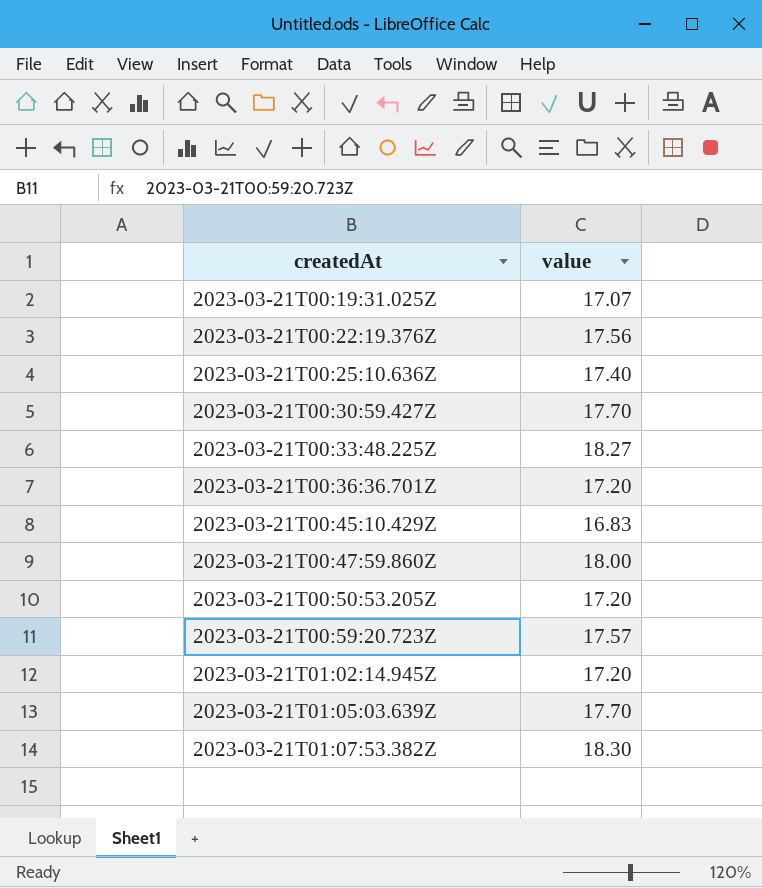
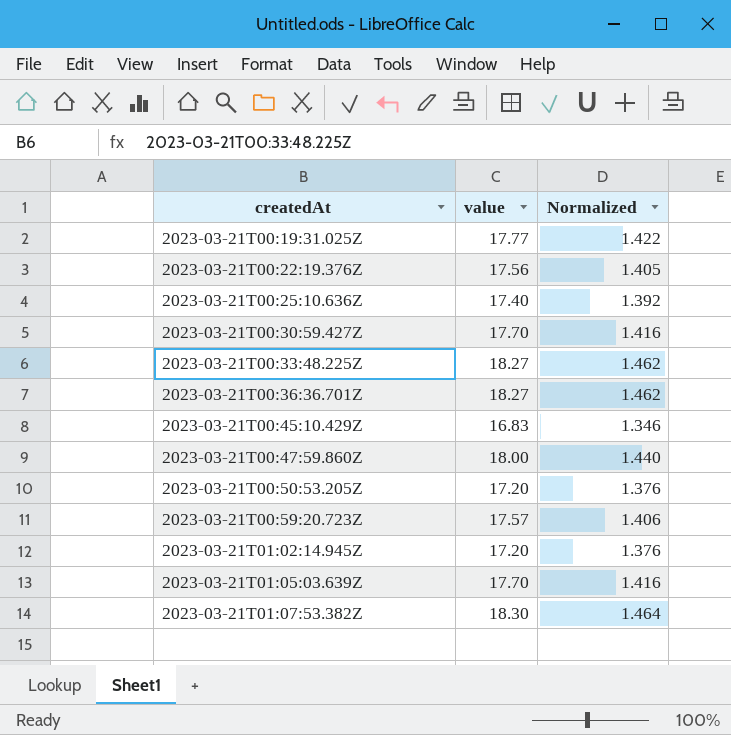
column Normalized | formula: none -> [value] * 0.08
2023-03-21T00:19:31.025Z | value: 17.07 -> 17.77
2023-03-21T00:36:36.701Z | value: 17.20 -> 18.27

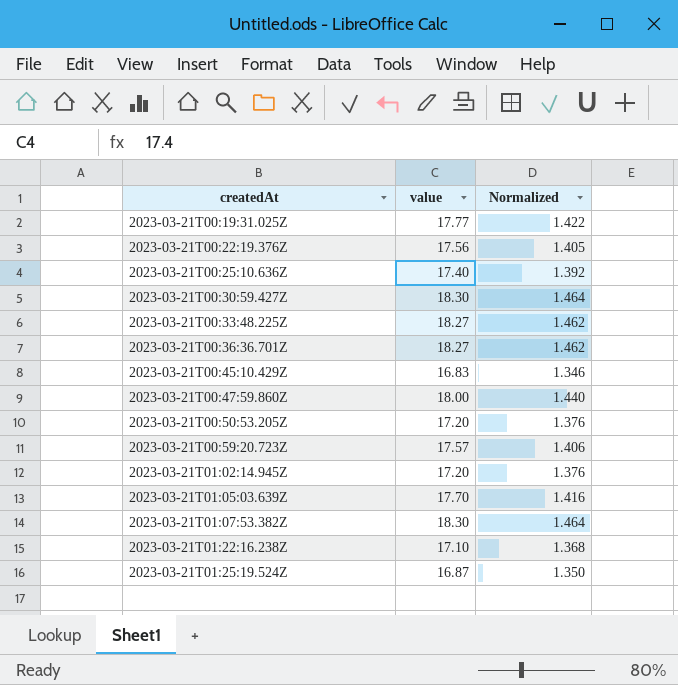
2023-03-21T00:30:59.427Z | value: 17.70 -> 18.30
2023-03-21T00:30:59.427Z | Normalized: 1.416 -> 1.464
row 2023-03-21T01:22:16.238Z: none -> 17.10 | 1.368
row 2023-03-21T01:25:19.524Z: none -> 16.87 | 1.350

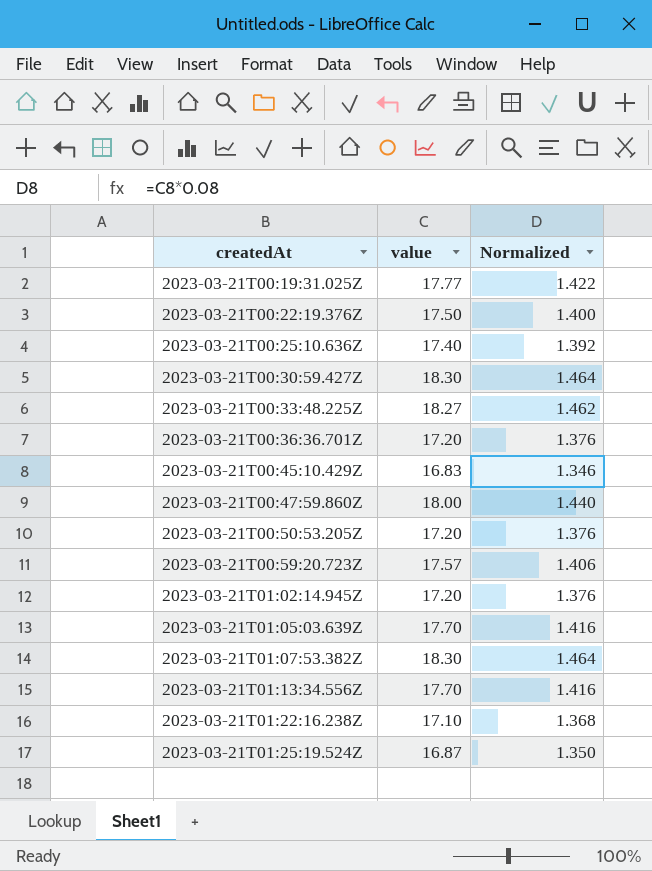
2023-03-21T00:22:19.376Z | value: 17.56 -> 17.50
2023-03-21T00:22:19.376Z | Normalized: 1.405 -> 1.400
2023-03-21T00:36:36.701Z | value: 18.27 -> 17.20
2023-03-21T00:36:36.701Z | Normalized: 1.462 -> 1.376
row 2023-03-21T01:13:34.556Z: none -> 17.70 | 1.416

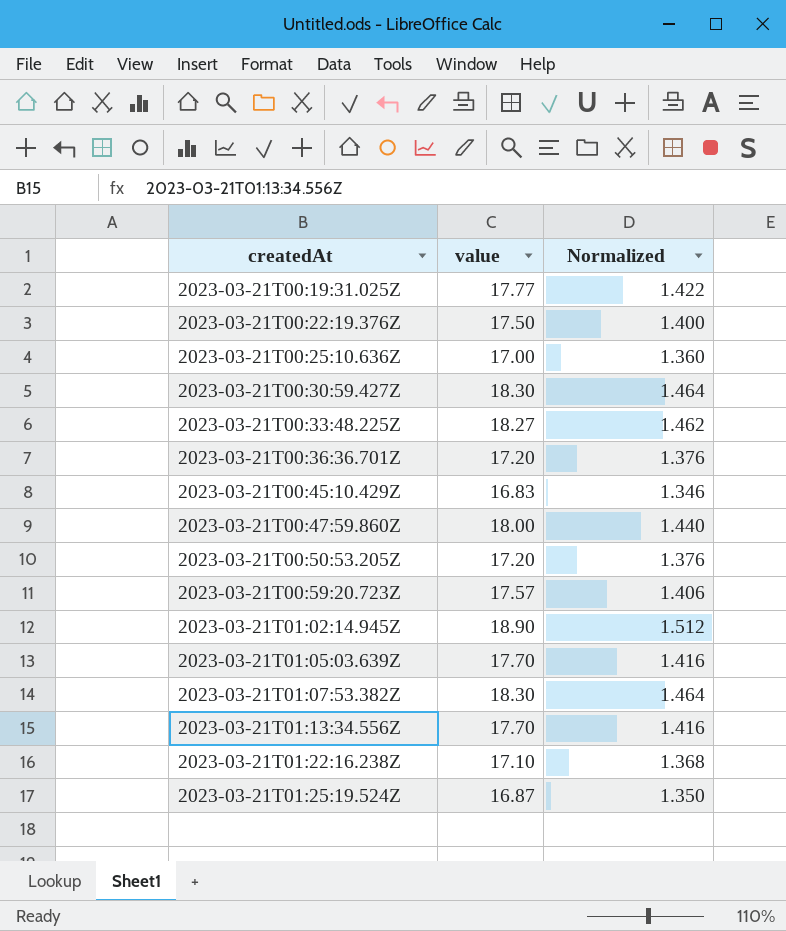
2023-03-21T00:25:10.636Z | value: 17.40 -> 17.00
2023-03-21T00:25:10.636Z | Normalized: 1.392 -> 1.360
2023-03-21T01:02:14.945Z | value: 17.20 -> 18.90
2023-03-21T01:02:14.945Z | Normalized: 1.376 -> 1.512

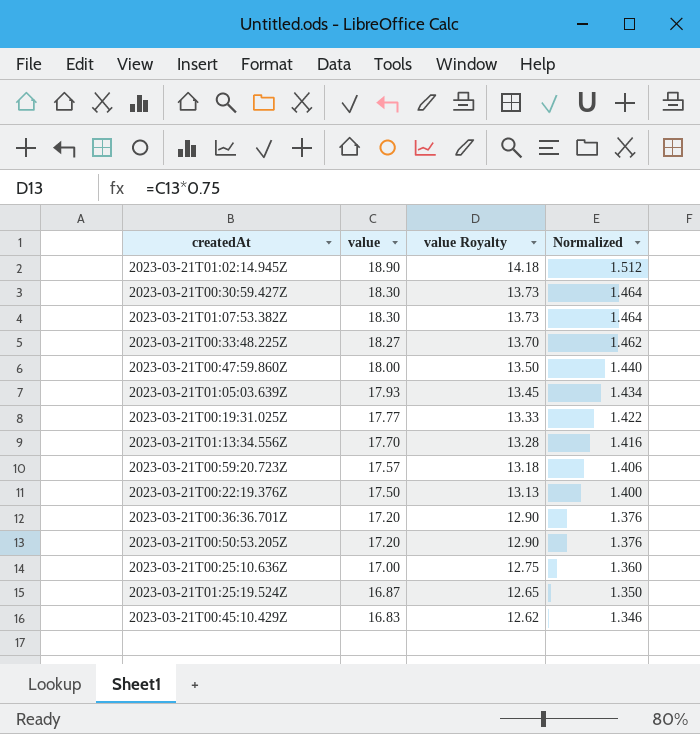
row order: createdAt ascending -> value descending
column value Royalty | formula: none -> [value] * 0.75
row 2023-03-21T01:22:16.238Z: 17.10 | 1.368 -> none
2023-03-21T01:05:03.639Z | value: 17.70 -> 17.93
2023-03-21T01:05:03.639Z | Normalized: 1.416 -> 1.434

